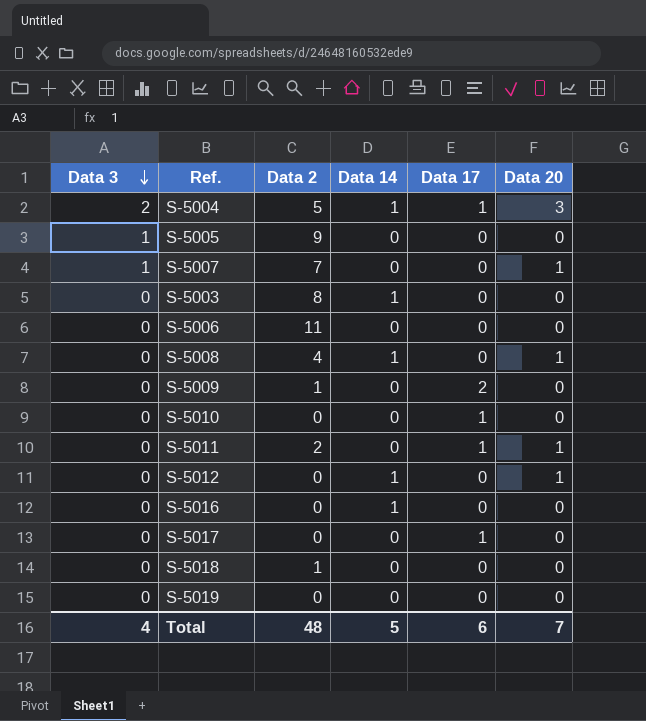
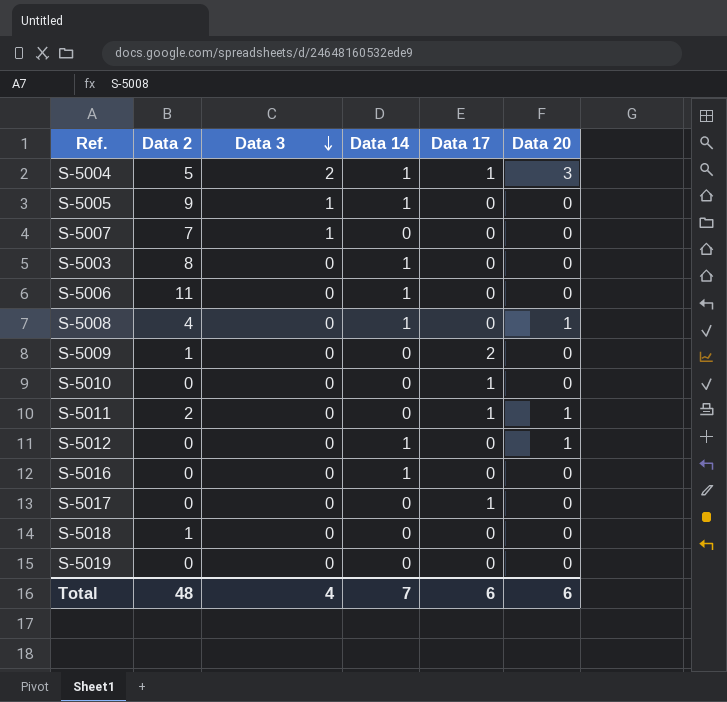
column Data 3 | position: 1 -> 3
S-5005 | Data 14: 0 -> 1
S-5007 | Data 20: 1 -> 0
S-5006 | Data 14: 0 -> 1
Total | Data 14: 5 -> 7
Total | Data 20: 7 -> 6

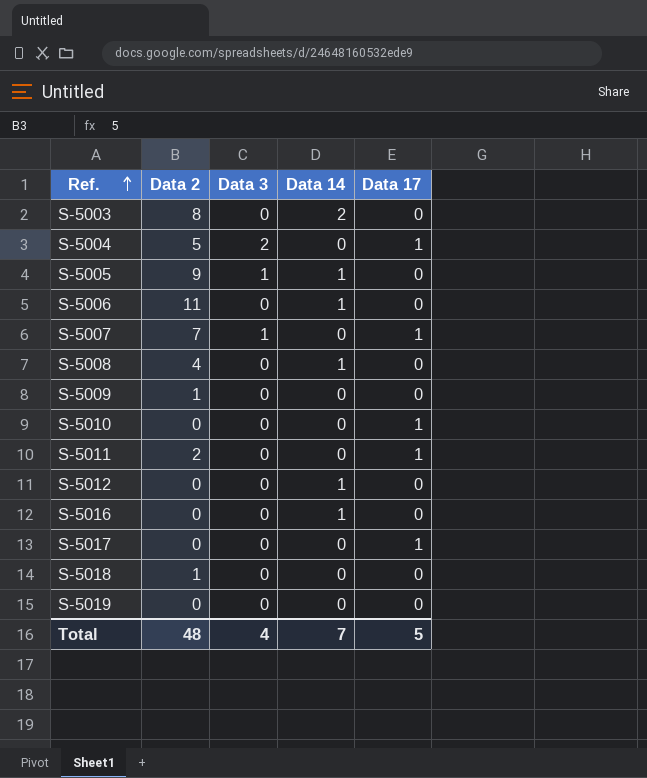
row order: Data 3 descending -> Ref. ascending
column Data 20 | position: 6 -> none
S-5003 | Data 14: 1 -> 2
S-5004 | Data 14: 1 -> 0
S-5007 | Data 17: 0 -> 1
S-5009 | Data 17: 2 -> 0
Total | Data 17: 6 -> 5

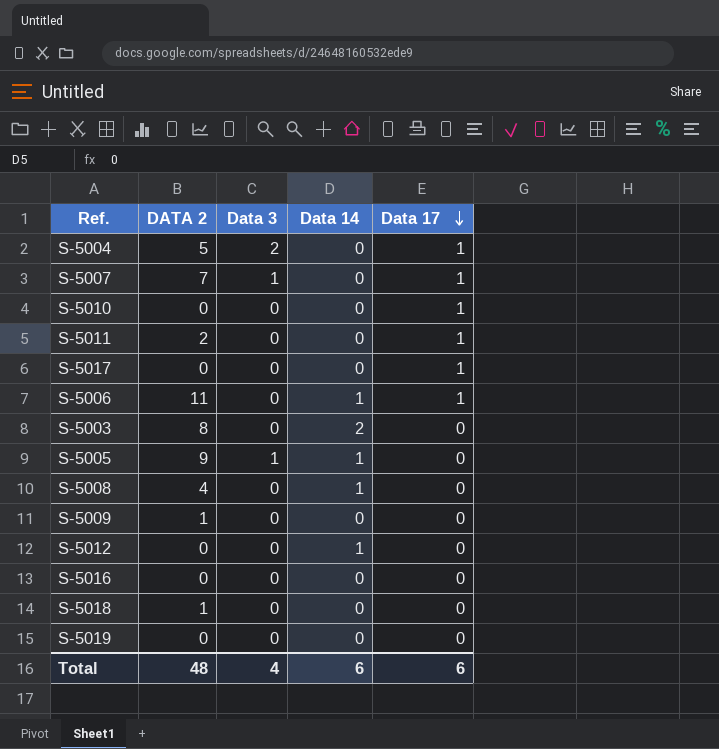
row order: Ref. ascending -> Data 17 descending
column name: Data 2 -> DATA 2
S-5006 | Data 17: 0 -> 1
S-5016 | Data 14: 1 -> 0
Total | Data 14: 7 -> 6
Total | Data 17: 5 -> 6

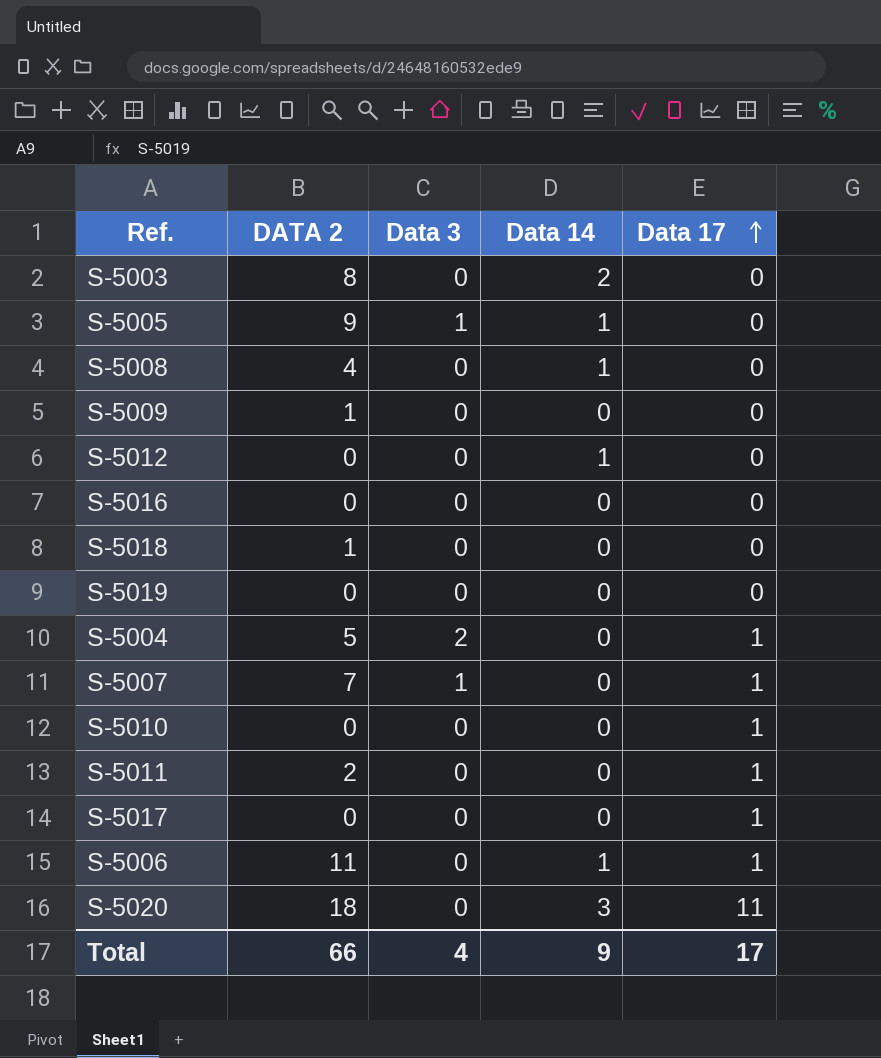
row order: Data 17 descending -> Data 17 ascending
row S-5020: none -> 18 | 0 | 3 | 11
Total | DATA 2: 48 -> 66
Total | Data 14: 6 -> 9
Total | Data 17: 6 -> 17

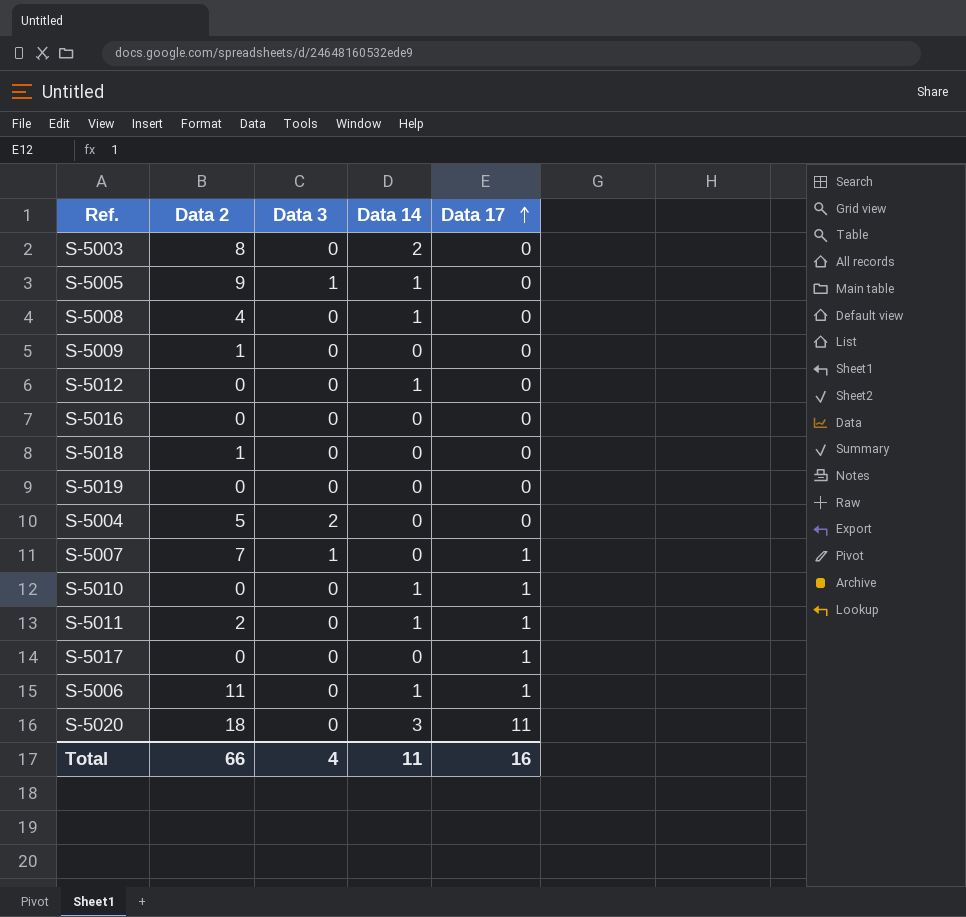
column name: DATA 2 -> Data 2
S-5004 | Data 17: 1 -> 0
S-5010 | Data 14: 0 -> 1
S-5011 | Data 14: 0 -> 1
Total | Data 14: 9 -> 11
Total | Data 17: 17 -> 16

